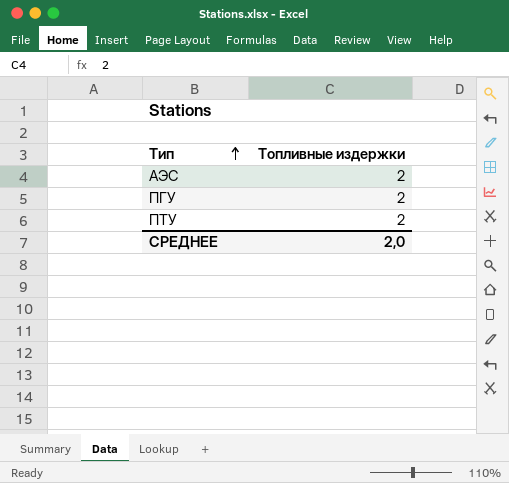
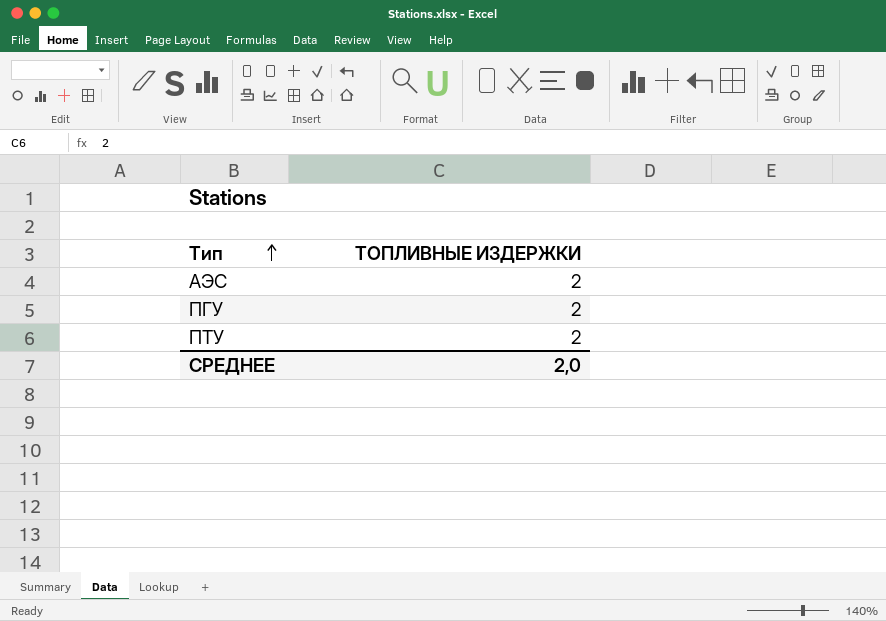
column name: Топливные издержки -> ТОПЛИВНЫЕ ИЗДЕРЖКИ

